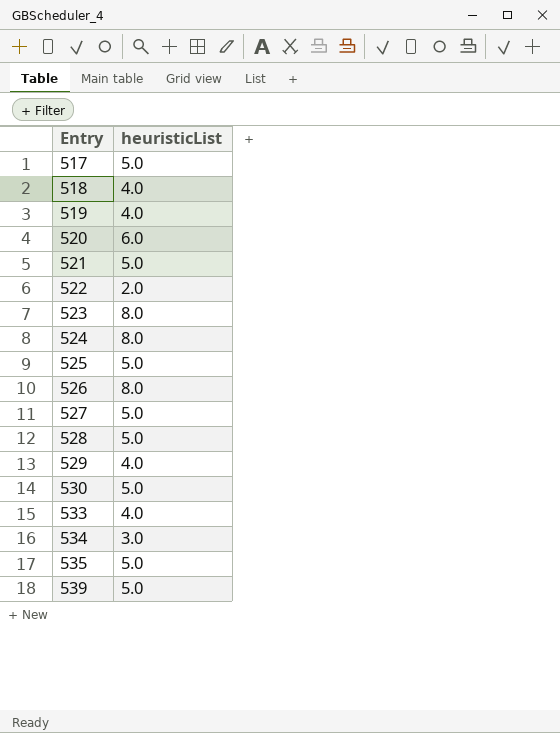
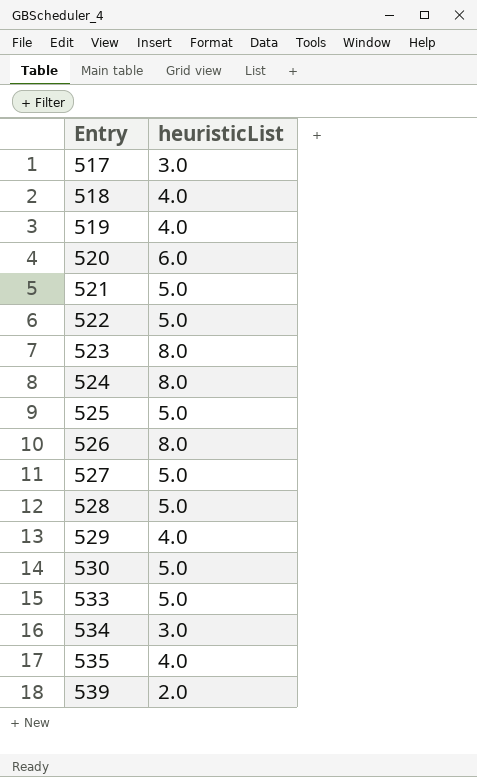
517 | heuristicList: 5.0 -> 3.0
522 | heuristicList: 2.0 -> 5.0
533 | heuristicList: 4.0 -> 5.0
535 | heuristicList: 5.0 -> 4.0
539 | heuristicList: 5.0 -> 2.0

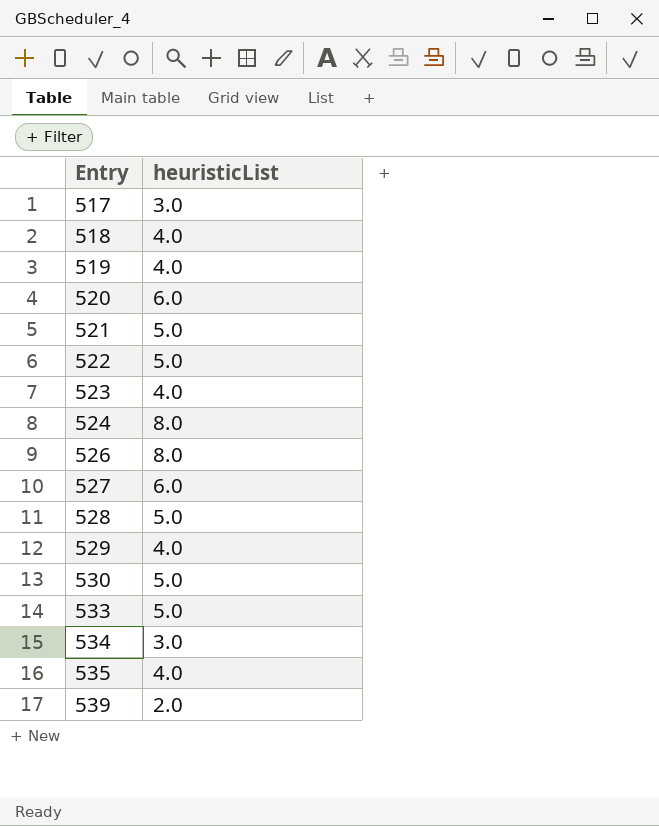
row 525: 5.0 -> none
523 | heuristicList: 8.0 -> 4.0
527 | heuristicList: 5.0 -> 6.0

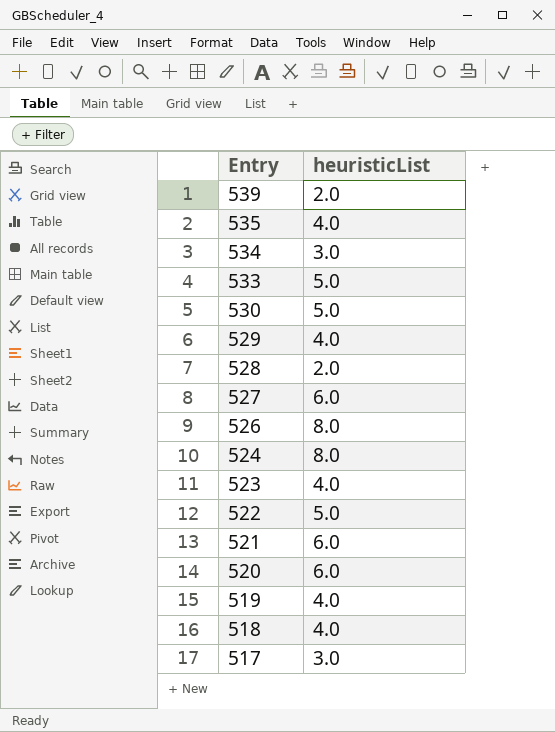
row order: Entry ascending -> Entry descending
528 | heuristicList: 5.0 -> 2.0
521 | heuristicList: 5.0 -> 6.0

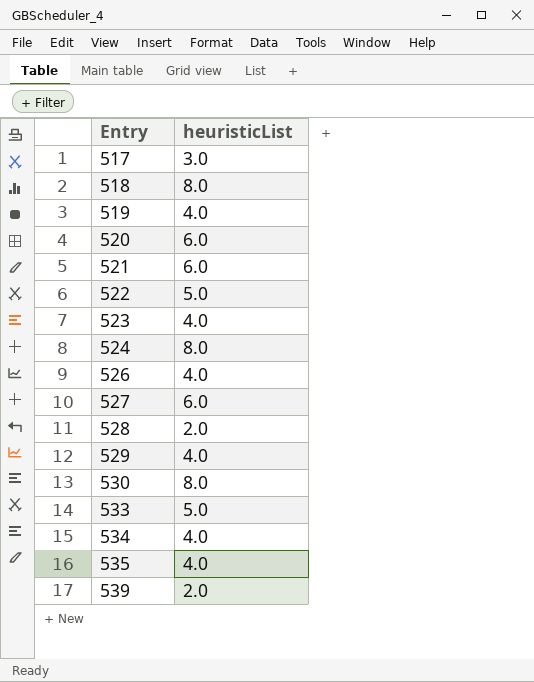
row order: Entry descending -> Entry ascending
518 | heuristicList: 4.0 -> 8.0
526 | heuristicList: 8.0 -> 4.0
530 | heuristicList: 5.0 -> 8.0
534 | heuristicList: 3.0 -> 4.0

